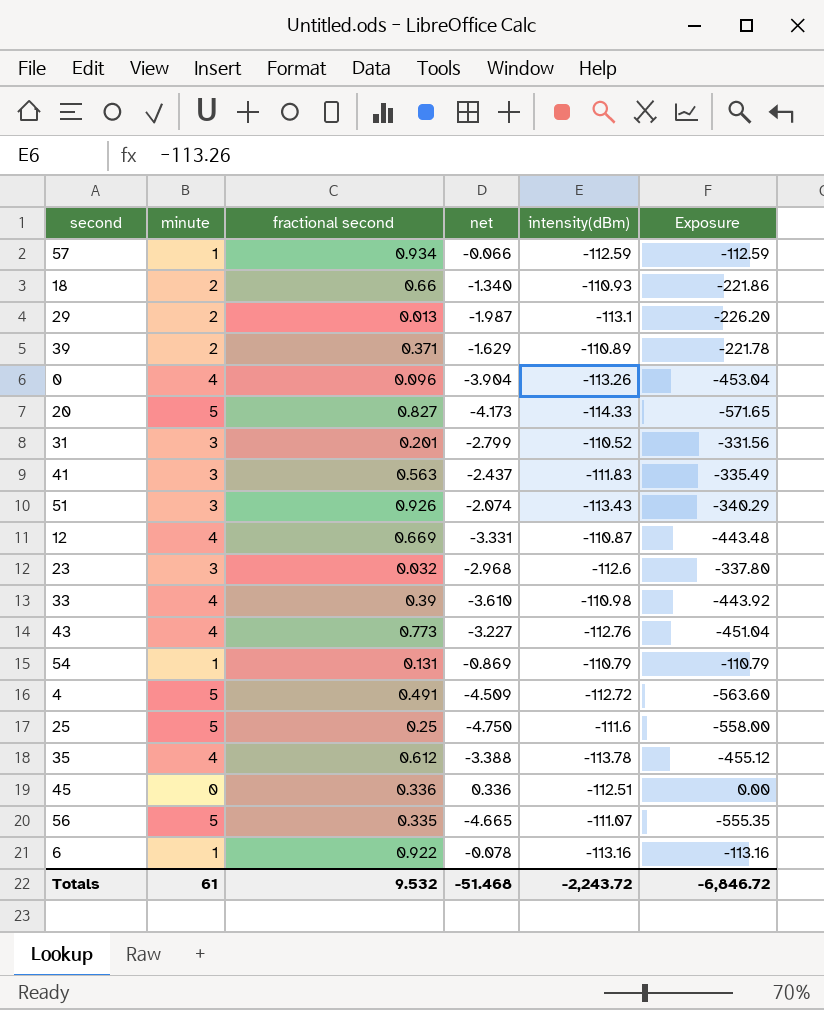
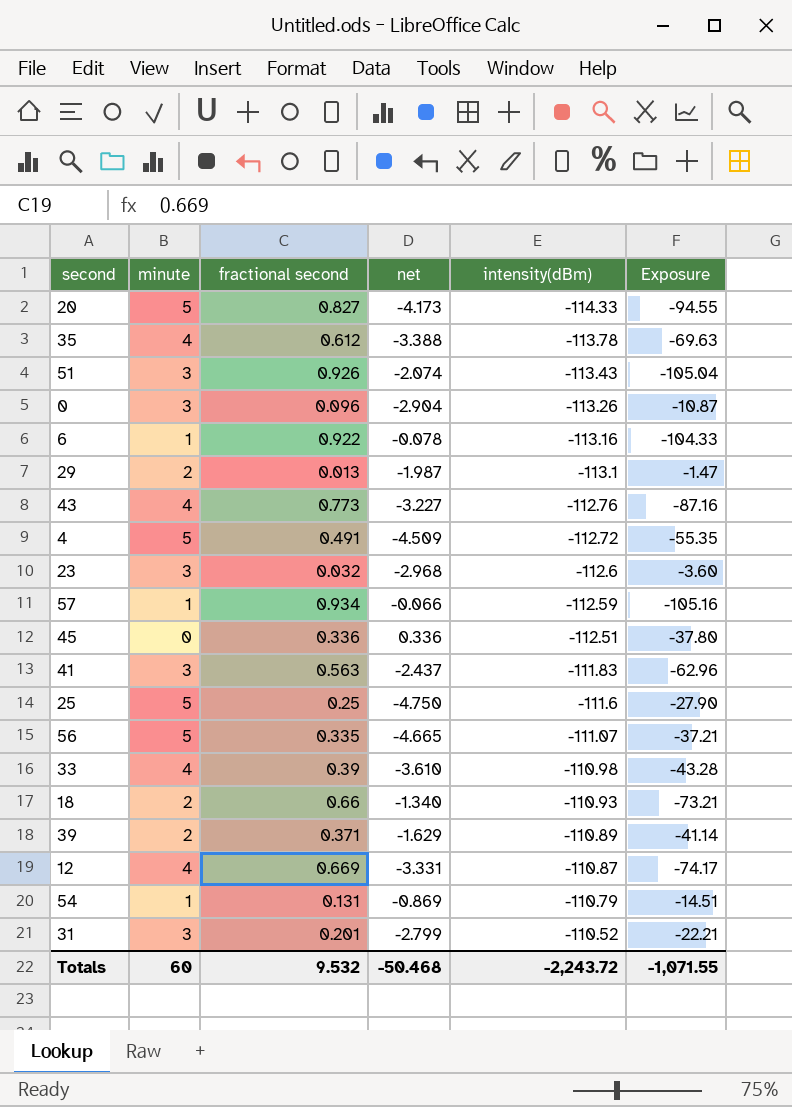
row order: none -> intensity(dBm) ascending
column Exposure | formula: [minute] * [intensity(dBm)] -> [fractional second] * [intensity(dBm)]
0 | minute: 4 -> 3
0 | net: -3.904 -> -2.904
Totals | minute: 61 -> 60
Totals | net: -51.468 -> -50.468
Totals | Exposure: -6,846.72 -> -1,071.55

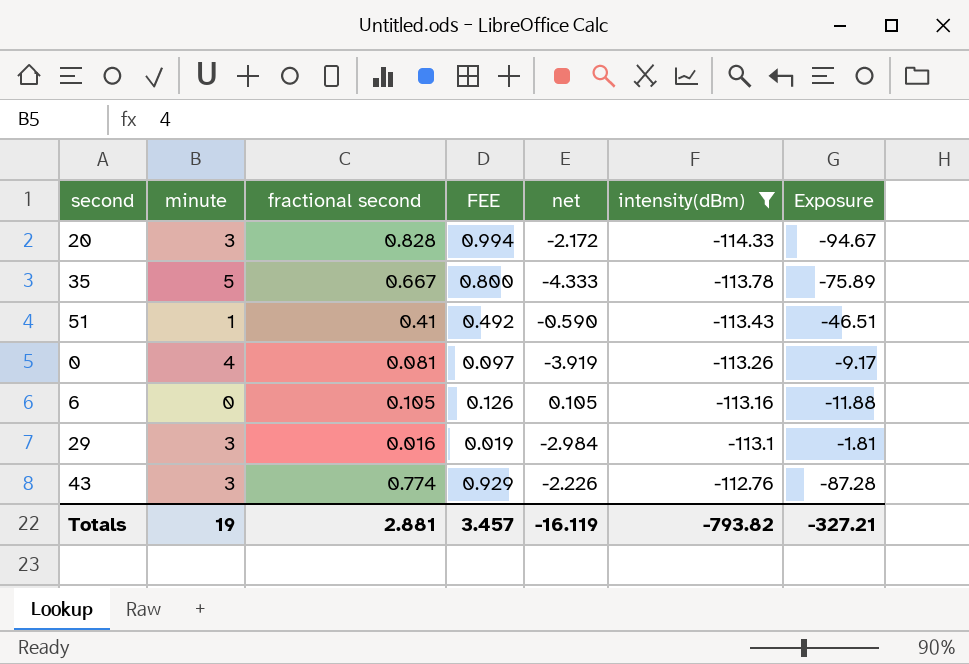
filter: none -> intensity(dBm) <= -112.76
column FEE | formula: none -> [fractional second] * 1.2
20 | minute: 5 -> 3
20 | fractional second: 0.827 -> 0.828
20 | net: -4.173 -> -2.172
20 | Exposure: -94.55 -> -94.67
35 | minute: 4 -> 5
35 | fractional second: 0.612 -> 0.667
35 | net: -3.388 -> -4.333
35 | Exposure: -69.63 -> -75.89
51 | minute: 3 -> 1
51 | fractional second: 0.926 -> 0.41
51 | net: -2.074 -> -0.590
51 | Exposure: -105.04 -> -46.51
0 | minute: 3 -> 4
0 | fractional second: 0.096 -> 0.081
0 | net: -2.904 -> -3.919
0 | Exposure: -10.87 -> -9.17
6 | minute: 1 -> 0
6 | fractional second: 0.922 -> 0.105
6 | net: -0.078 -> 0.105
6 | Exposure: -104.33 -> -11.88
29 | minute: 2 -> 3
29 | fractional second: 0.013 -> 0.016
29 | net: -1.987 -> -2.984
29 | Exposure: -1.47 -> -1.81
43 | minute: 4 -> 3
43 | fractional second: 0.773 -> 0.774
43 | net: -3.227 -> -2.226
43 | Exposure: -87.16 -> -87.28
Totals | minute: 60 -> 19
Totals | fractional second: 9.532 -> 2.881
Totals | net: -50.468 -> -16.119
Totals | intensity(dBm): -2,243.72 -> -793.82
Totals | Exposure: -1,071.55 -> -327.21

